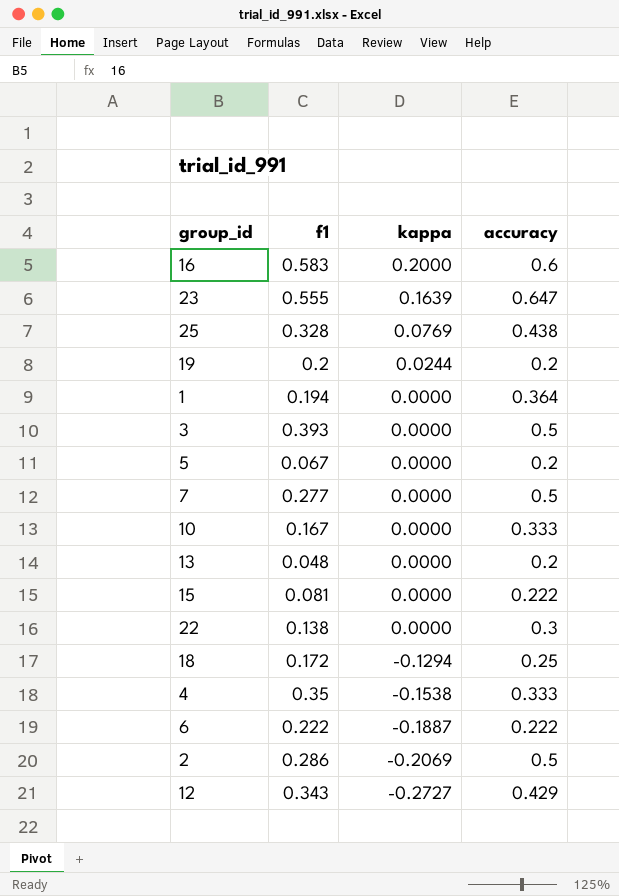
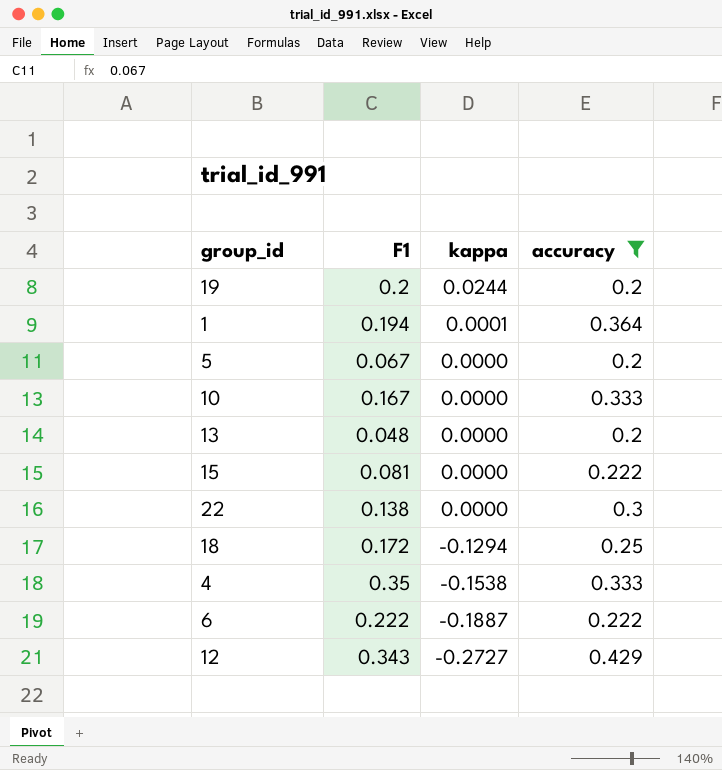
filter: none -> accuracy <= 0.429
column name: f1 -> F1
1 | kappa: 0.0000 -> 0.0001

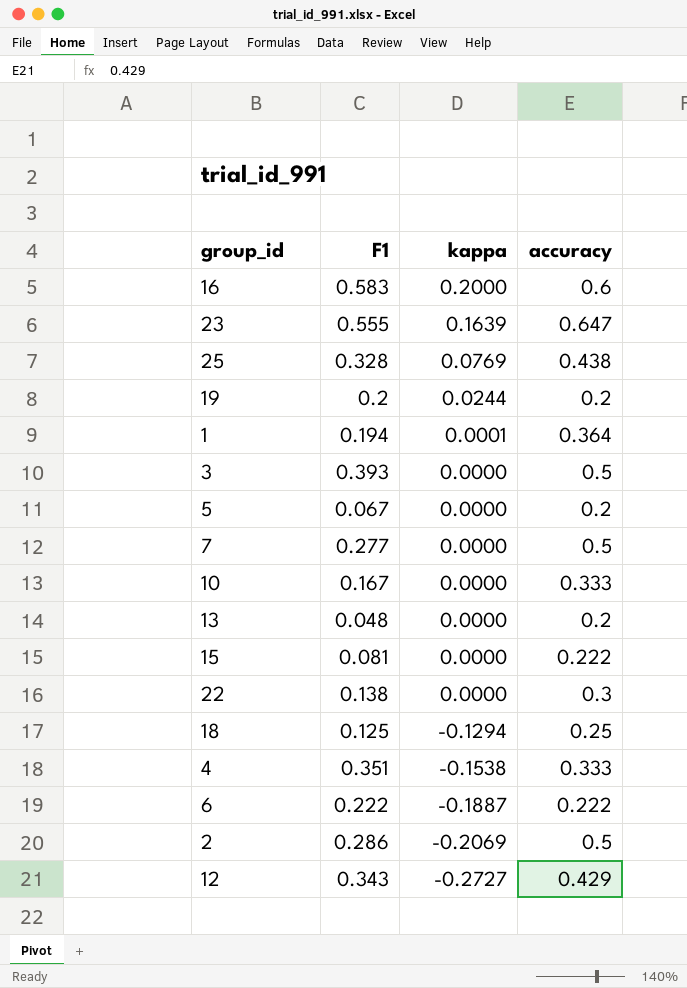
filter: accuracy <= 0.429 -> none
18 | F1: 0.172 -> 0.125
4 | F1: 0.35 -> 0.351

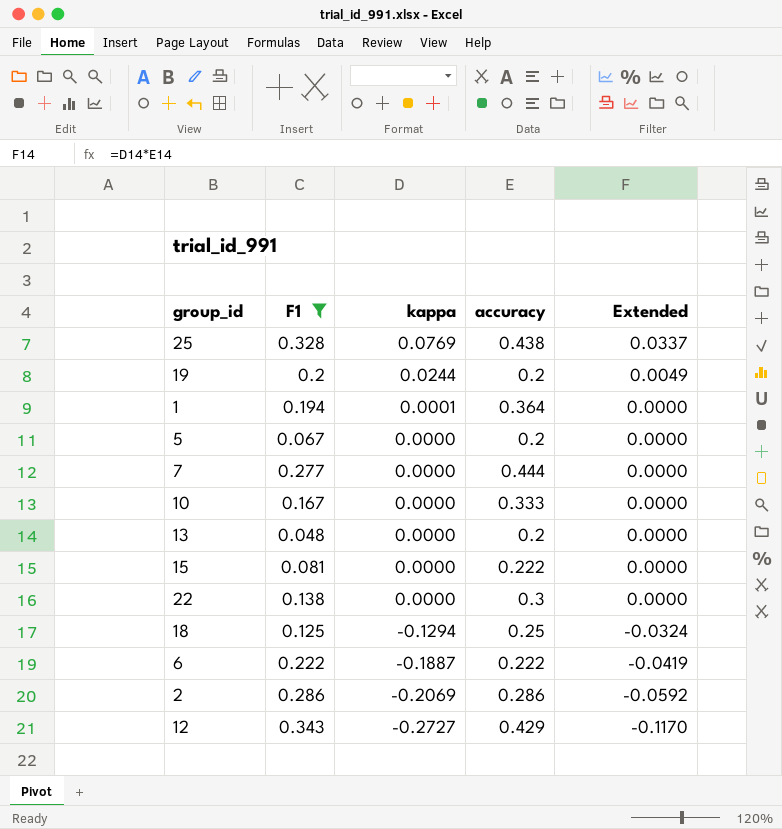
filter: none -> F1 <= 0.343
column Extended | formula: none -> [kappa] * [accuracy]
7 | accuracy: 0.5 -> 0.444
2 | accuracy: 0.5 -> 0.286

